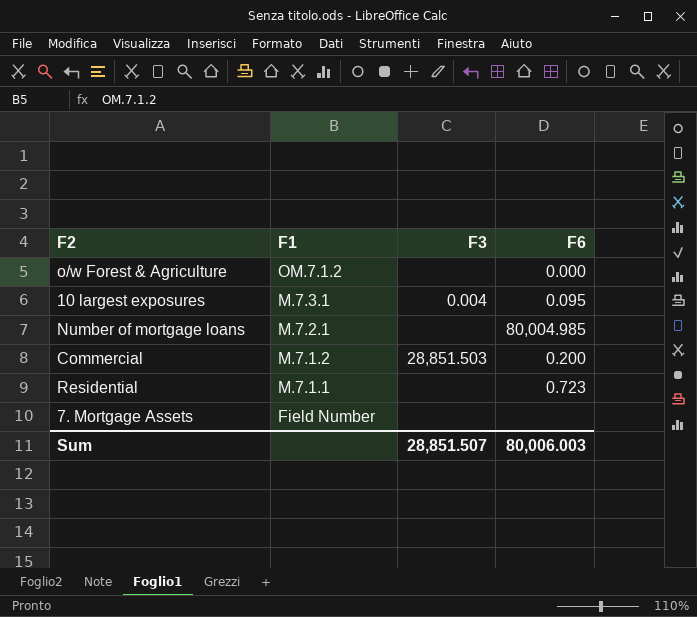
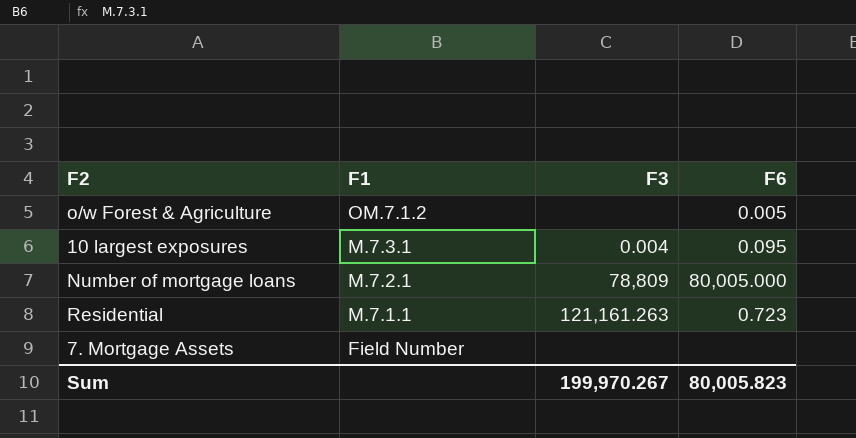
row Commercial: M.7.1.2 | 28,851.503 | 0.200 -> none
o/w Forest & Agriculture | F6: 0.000 -> 0.005
Number of mortgage loans | F3: none -> 78,809
Number of mortgage loans | F6: 80,004.985 -> 80,005.000
Residential | F3: none -> 121,161.263
Sum | F3: 28,851.507 -> 199,970.267
Sum | F6: 80,006.003 -> 80,005.823

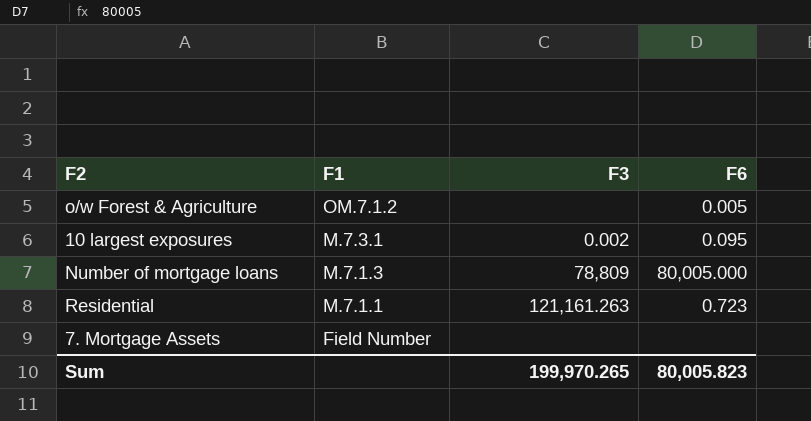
10 largest exposures | F3: 0.004 -> 0.002
Number of mortgage loans | F1: M.7.2.1 -> M.7.1.3
Sum | F3: 199,970.267 -> 199,970.265

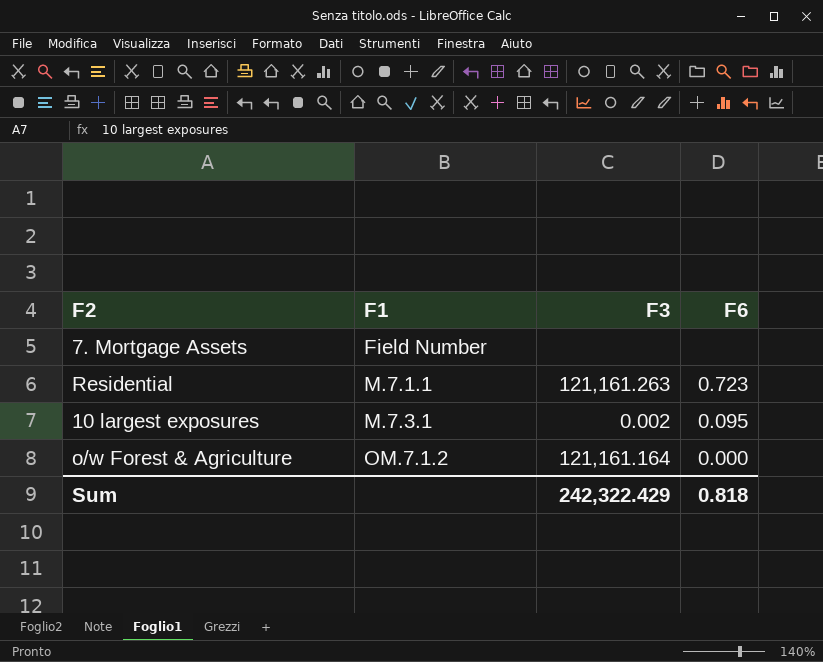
row order: F1 descending -> F1 ascending
row Number of mortgage loans: M.7.1.3 | 78,809 | 80,005.000 -> none
o/w Forest & Agriculture | F3: none -> 121,161.164
o/w Forest & Agriculture | F6: 0.005 -> 0.000
Sum | F3: 199,970.265 -> 242,322.429
Sum | F6: 80,005.823 -> 0.818

